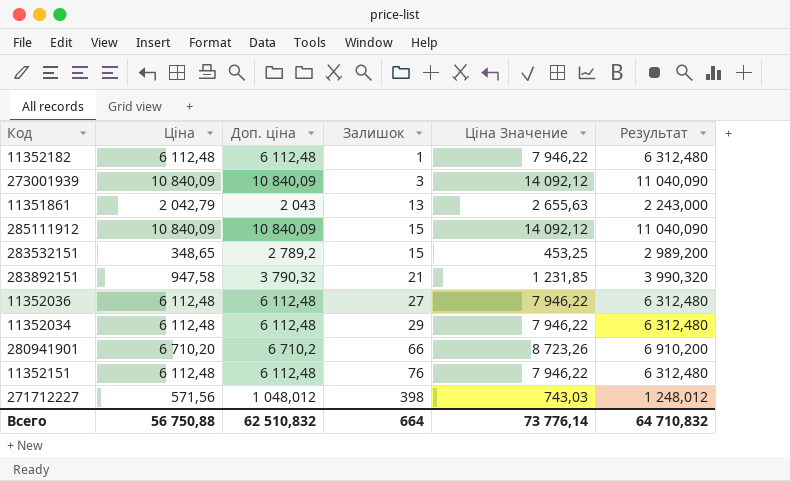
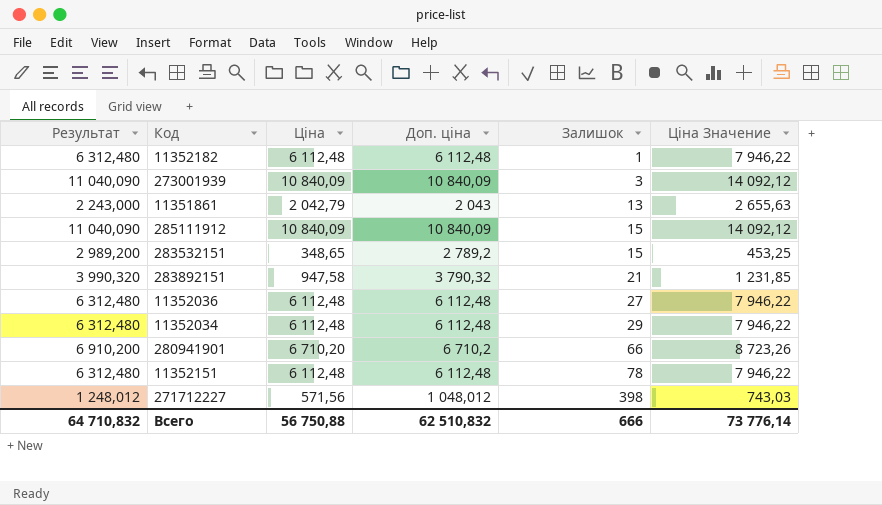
column Результат | position: 6 -> 1
11352151 | Залишок: 76 -> 78
Всего | Залишок: 664 -> 666

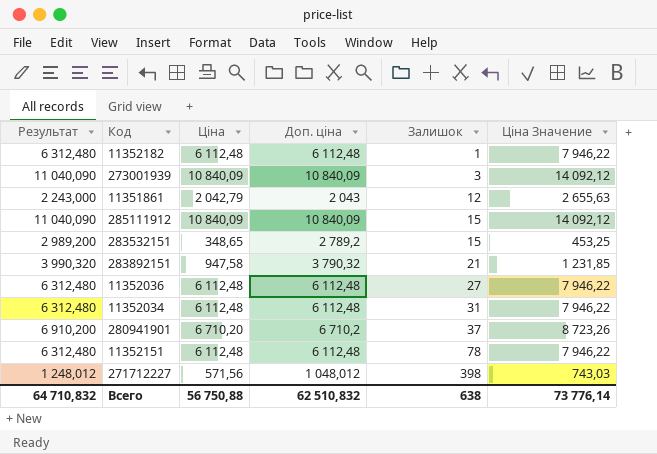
11351861 | Залишок: 13 -> 12
11352034 | Залишок: 29 -> 31
280941901 | Залишок: 66 -> 37
Всего | Залишок: 666 -> 638

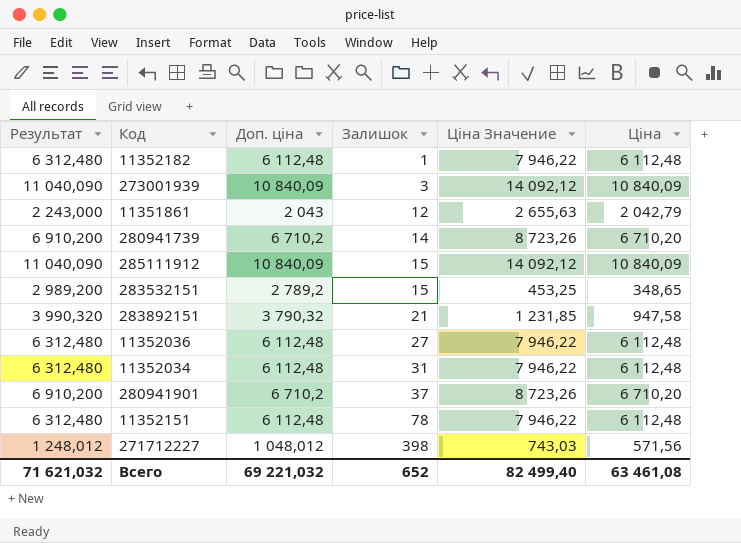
column Ціна | position: 3 -> 6
row 280941739: none -> 6 910,200 | 6 710,2 | 14 | 8 723,26 | 6 710,20
Всего | Результат: 64 710,832 -> 71 621,032
Всего | Доп. ціна: 62 510,832 -> 69 221,032
Всего | Залишок: 638 -> 652
Всего | Ціна Значение: 73 776,14 -> 82 499,40
Всего | Ціна: 56 750,88 -> 63 461,08

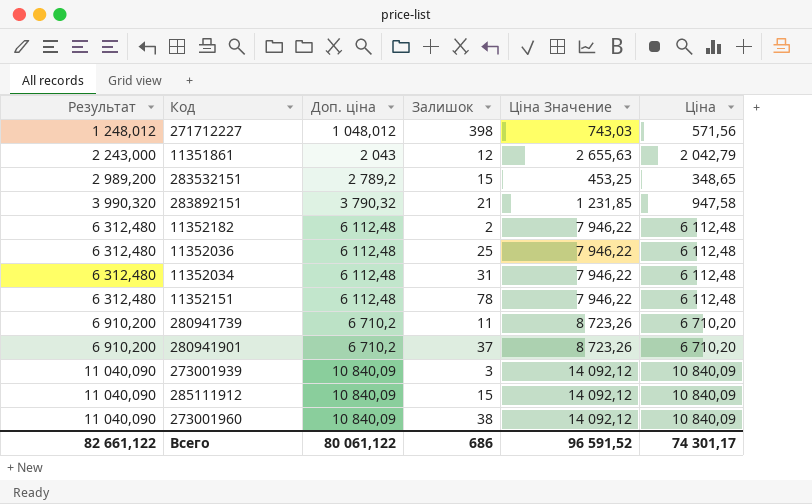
row order: Залишок ascending -> Результат ascending
11352182 | Залишок: 1 -> 2
11352036 | Залишок: 27 -> 25
280941739 | Залишок: 14 -> 11
row 273001960: none -> 11 040,090 | 10 840,09 | 38 | 14 092,12 | 10 840,09
Всего | Результат: 71 621,032 -> 82 661,122
Всего | Доп. ціна: 69 221,032 -> 80 061,122
Всего | Залишок: 652 -> 686
Всего | Ціна Значение: 82 499,40 -> 96 591,52
Всего | Ціна: 63 461,08 -> 74 301,17

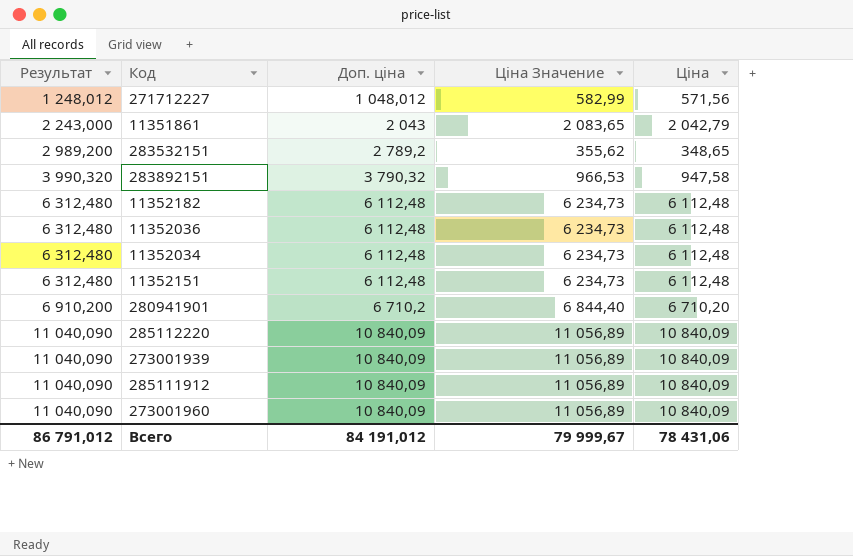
column Залишок | position: 4 -> none
column Ціна Значение | formula: [Ціна] * 1,3 -> [Ціна] * 1,02
row 280941739: 6 910,200 | 6 710,2 | 11 | 8 723,26 | 6 710,20 -> none
row 285112220: none -> 11 040,090 | 10 840,09 | 11 056,89 | 10 840,09
Всего | Результат: 82 661,122 -> 86 791,012
Всего | Доп. ціна: 80 061,122 -> 84 191,012
Всего | Ціна Значение: 96 591,52 -> 79 999,67
Всего | Ціна: 74 301,17 -> 78 431,06

